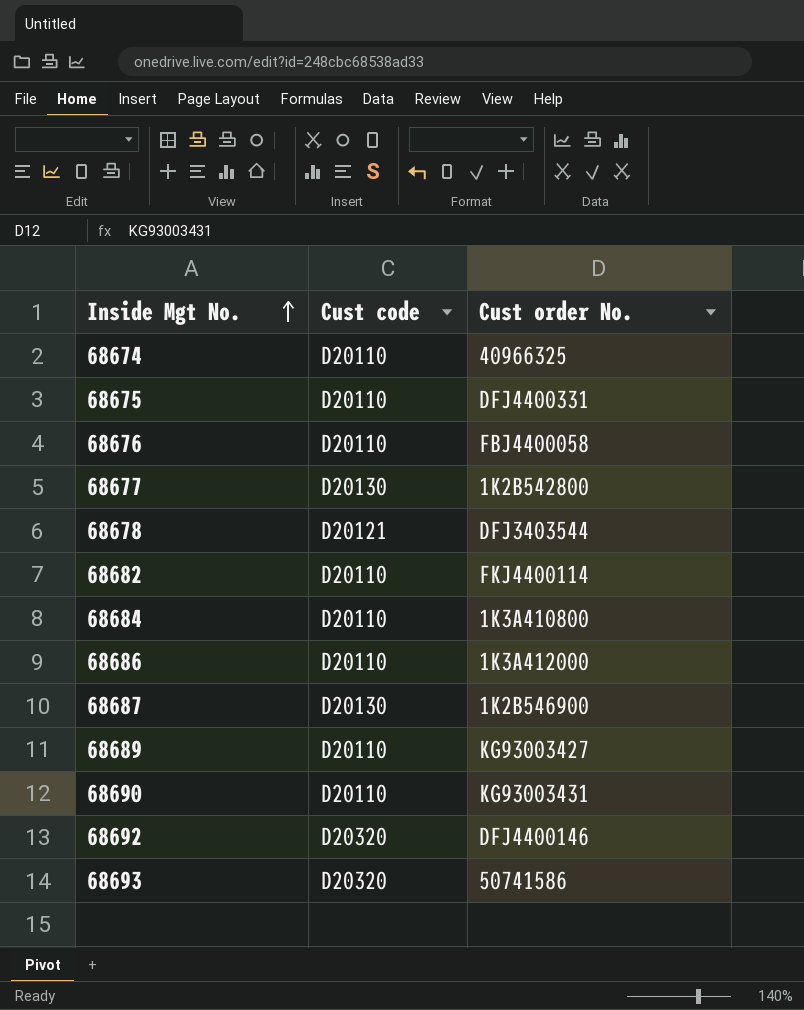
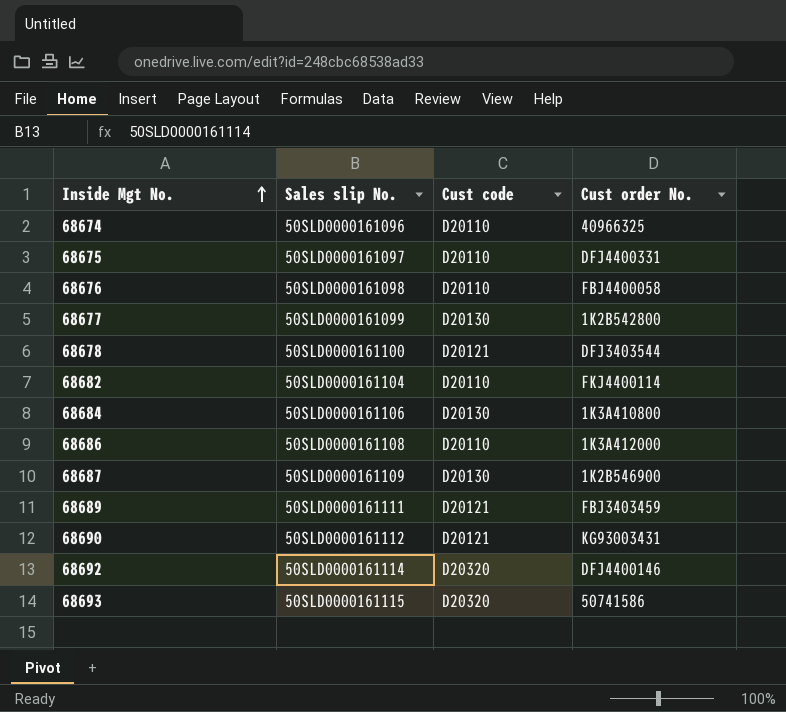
column Sales slip No. | position: none -> 2
68684 | Cust code: D20110 -> D20130
68689 | Cust code: D20110 -> D20121
68689 | Cust order No.: KG93003427 -> FBJ3403459
68690 | Cust code: D20110 -> D20121

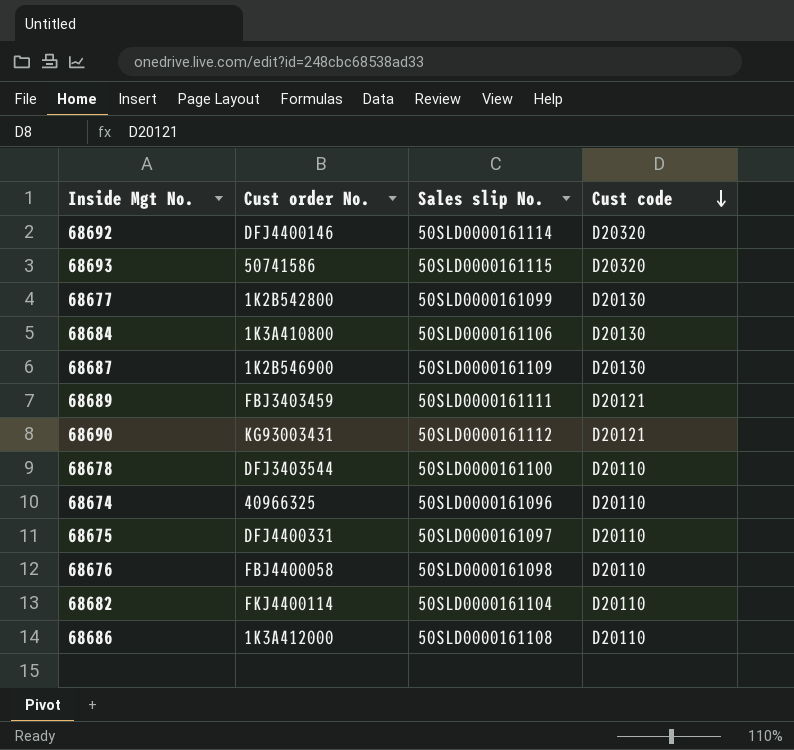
row order: Inside Mgt No. ascending -> Cust code descending
column Cust order No. | position: 4 -> 2
68678 | Cust code: D20121 -> D20110

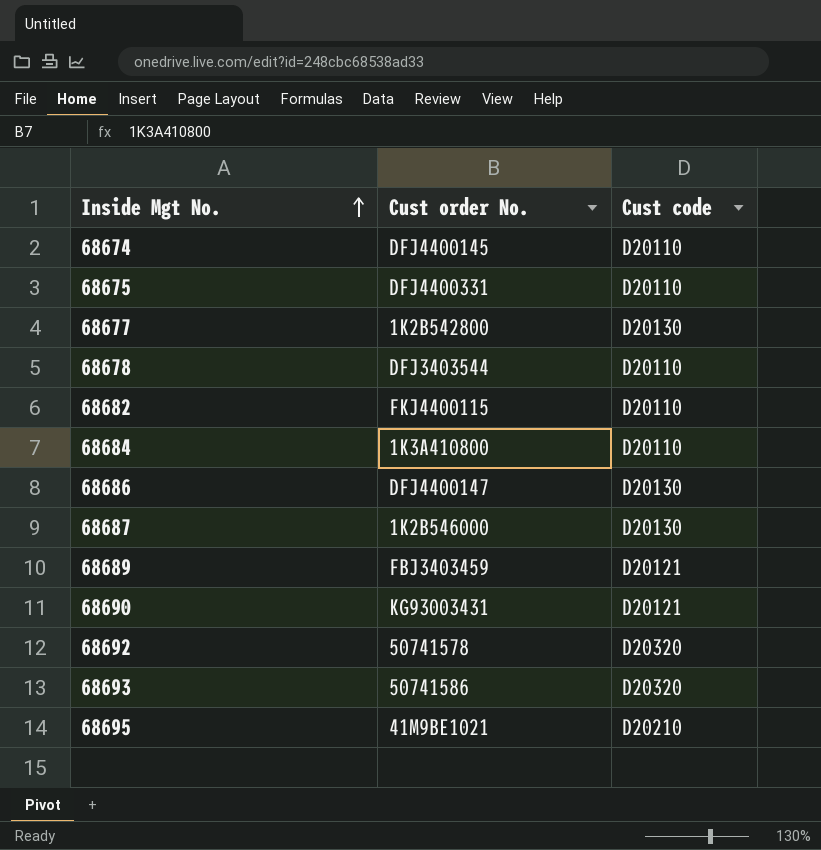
row order: Cust code descending -> Inside Mgt No. ascending
column Sales slip No. | position: 3 -> none
row 68676: FBJ4400058 | 50SLD0000161098 | D20110 -> none
68674 | Cust order No.: 40966325 -> DFJ4400145
68682 | Cust order No.: FKJ4400114 -> FKJ4400115
68684 | Cust code: D20130 -> D20110
68686 | Cust order No.: 1K3A412000 -> DFJ4400147
68686 | Cust code: D20110 -> D20130
68687 | Cust order No.: 1K2B546900 -> 1K2B546000
68692 | Cust order No.: DFJ4400146 -> 50741578
row 68695: none -> 41M9BE1021 | D20210

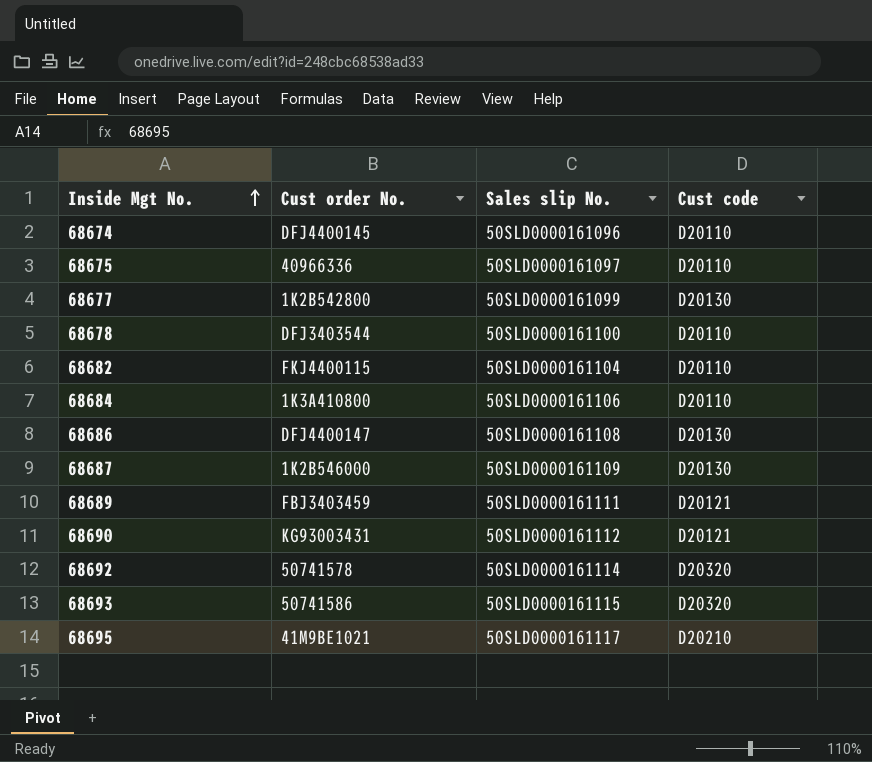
column Sales slip No. | position: none -> 3
68675 | Cust order No.: DFJ4400331 -> 40966336

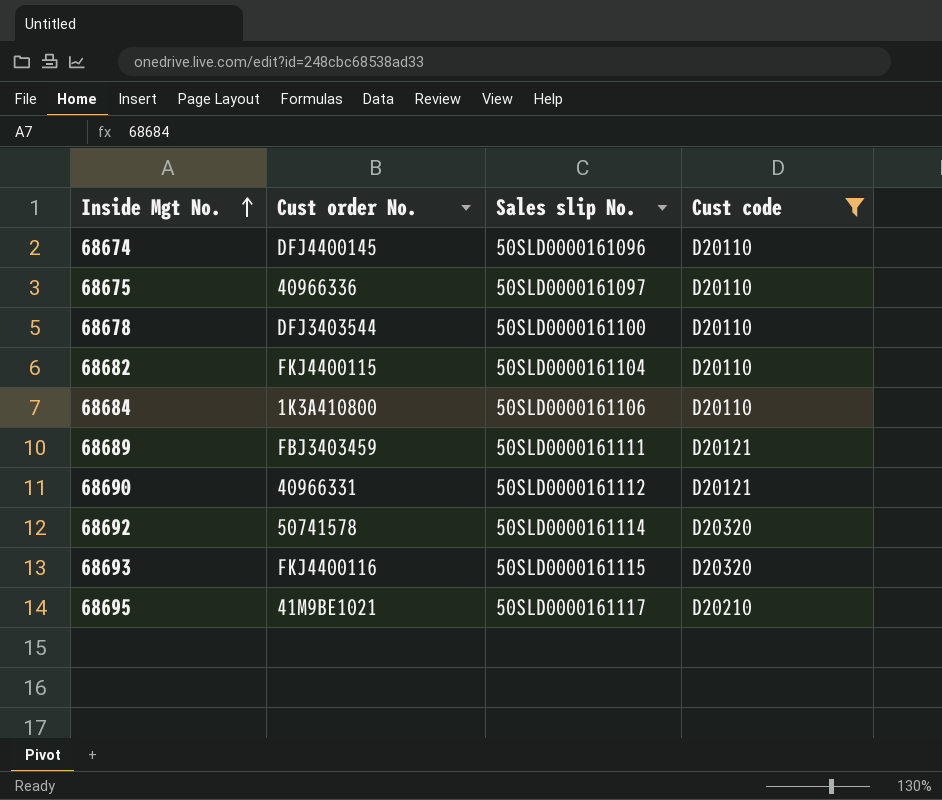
filter: none -> Cust code != D20130
68690 | Cust order No.: KG93003431 -> 40966331
68693 | Cust order No.: 50741586 -> FKJ4400116

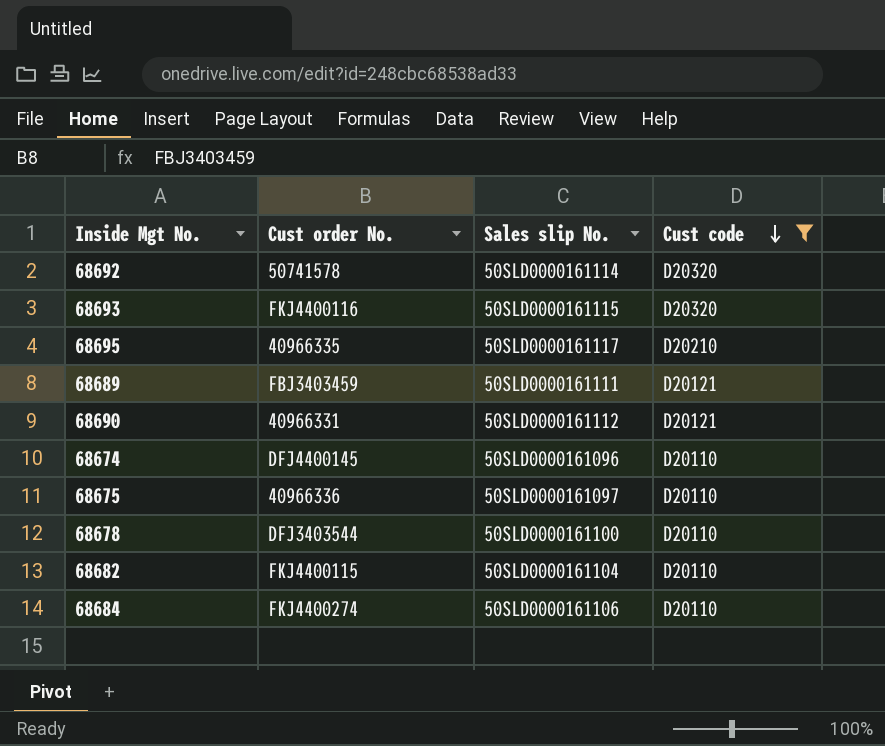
row order: Inside Mgt No. ascending -> Cust code descending
68695 | Cust order No.: 41M9BE1021 -> 40966335
68684 | Cust order No.: 1K3A410800 -> FKJ4400274

